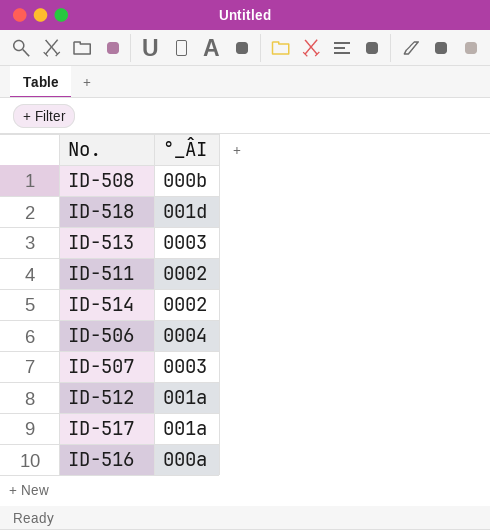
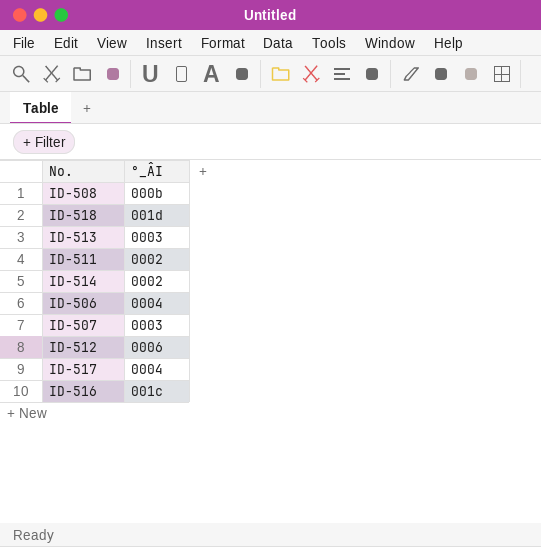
ID-512 | °_ÂI: 001a -> 0006
ID-517 | °_ÂI: 001a -> 0004
ID-516 | °_ÂI: 000a -> 001c

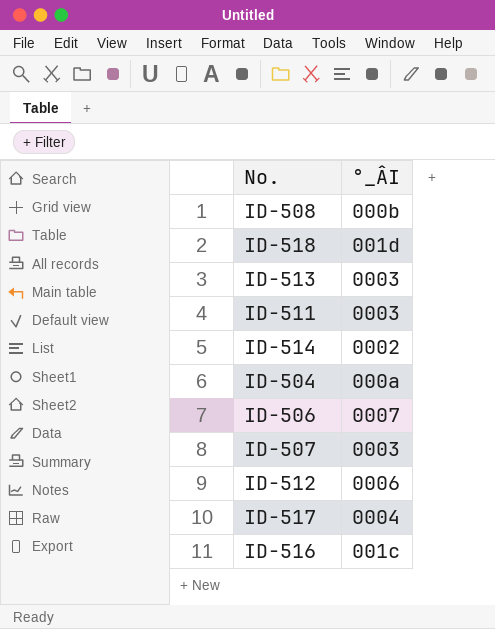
ID-511 | °_ÂI: 0002 -> 0003
row ID-504: none -> 000a
ID-506 | °_ÂI: 0004 -> 0007

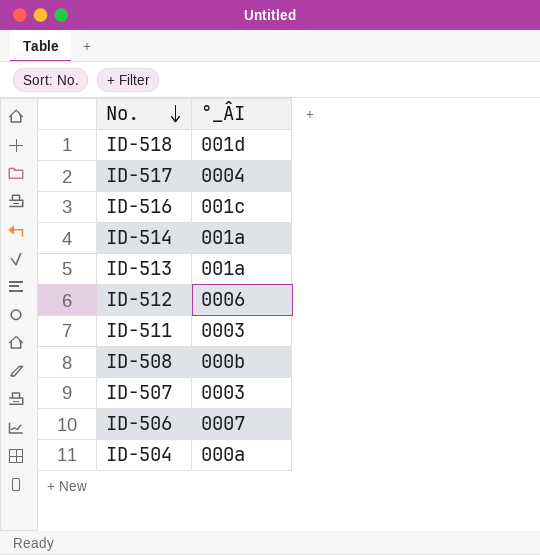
row order: none -> No. descending
ID-514 | °_ÂI: 0002 -> 001a
ID-513 | °_ÂI: 0003 -> 001a

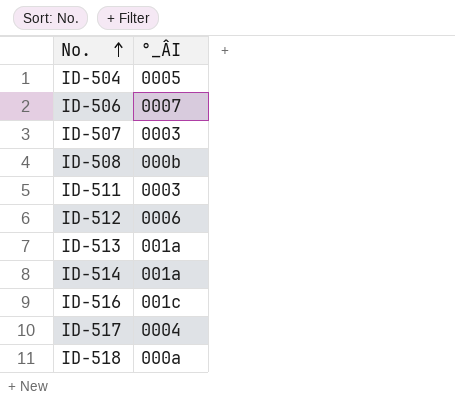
row order: No. descending -> No. ascending
ID-504 | °_ÂI: 000a -> 0005
ID-518 | °_ÂI: 001d -> 000a

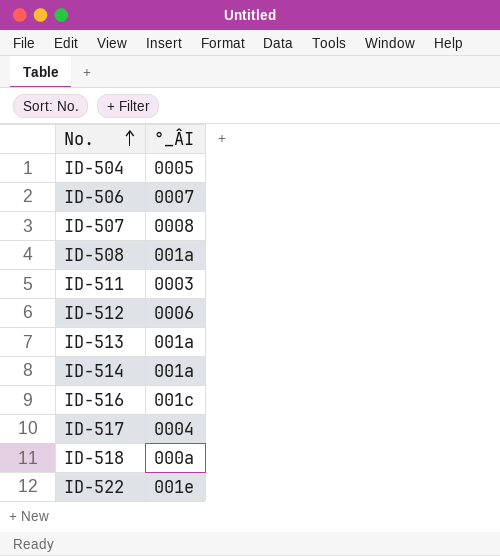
ID-507 | °_ÂI: 0003 -> 0008
ID-508 | °_ÂI: 000b -> 001a
row ID-522: none -> 001e

